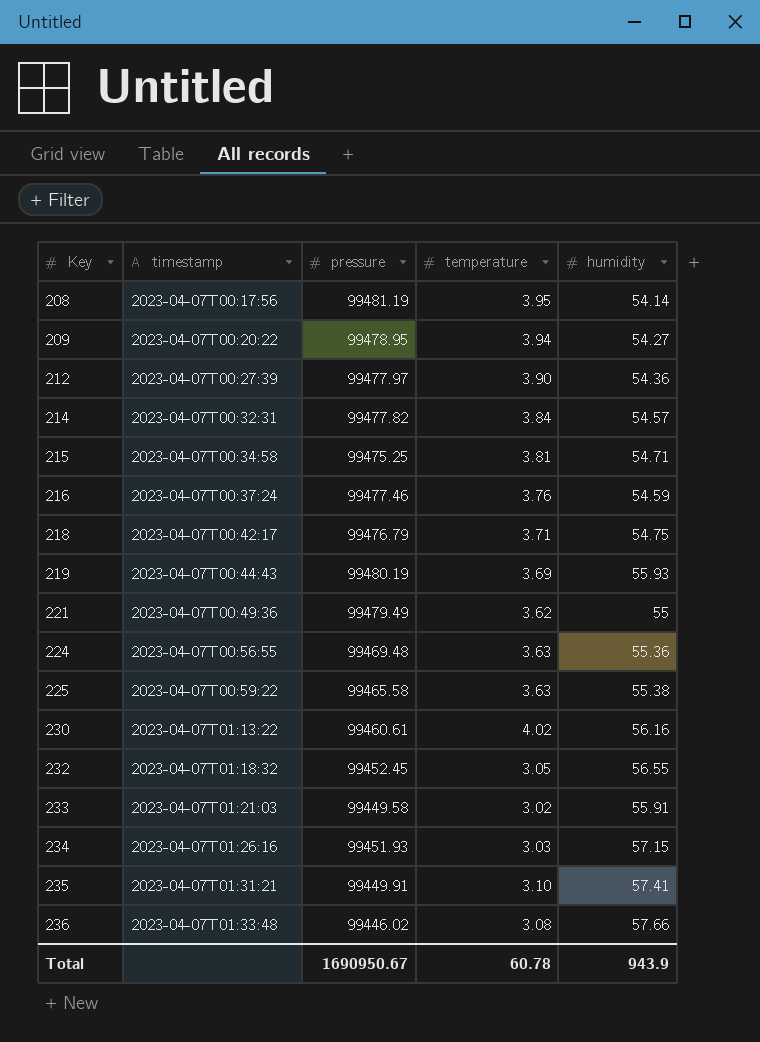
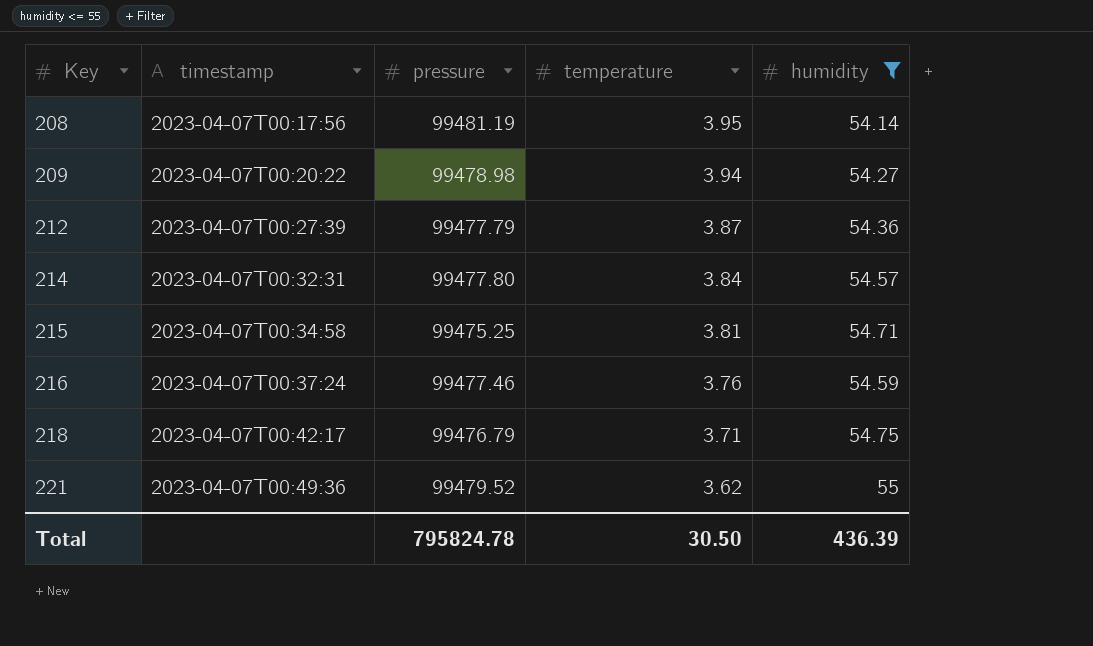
filter: none -> humidity <= 55
209 | pressure: 99478.95 -> 99478.98
212 | pressure: 99477.97 -> 99477.79
212 | temperature: 3.90 -> 3.87
214 | pressure: 99477.82 -> 99477.80
221 | pressure: 99479.49 -> 99479.52
Total | pressure: 1690950.67 -> 795824.78
Total | temperature: 60.78 -> 30.50
Total | humidity: 943.9 -> 436.39

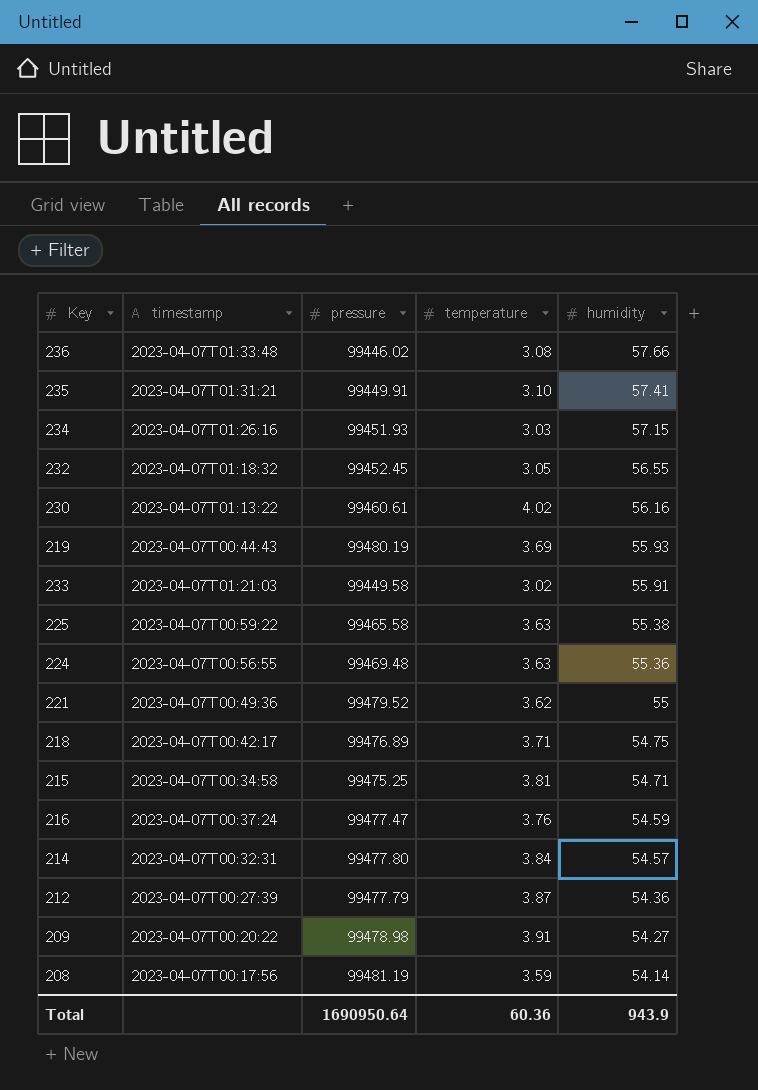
filter: humidity <= 55 -> none
row order: Key ascending -> humidity descending
218 | pressure: 99476.79 -> 99476.89
216 | pressure: 99477.46 -> 99477.47
209 | temperature: 3.94 -> 3.91
208 | temperature: 3.95 -> 3.59
Total | pressure: 795824.78 -> 1690950.64
Total | temperature: 30.50 -> 60.36
Total | humidity: 436.39 -> 943.9

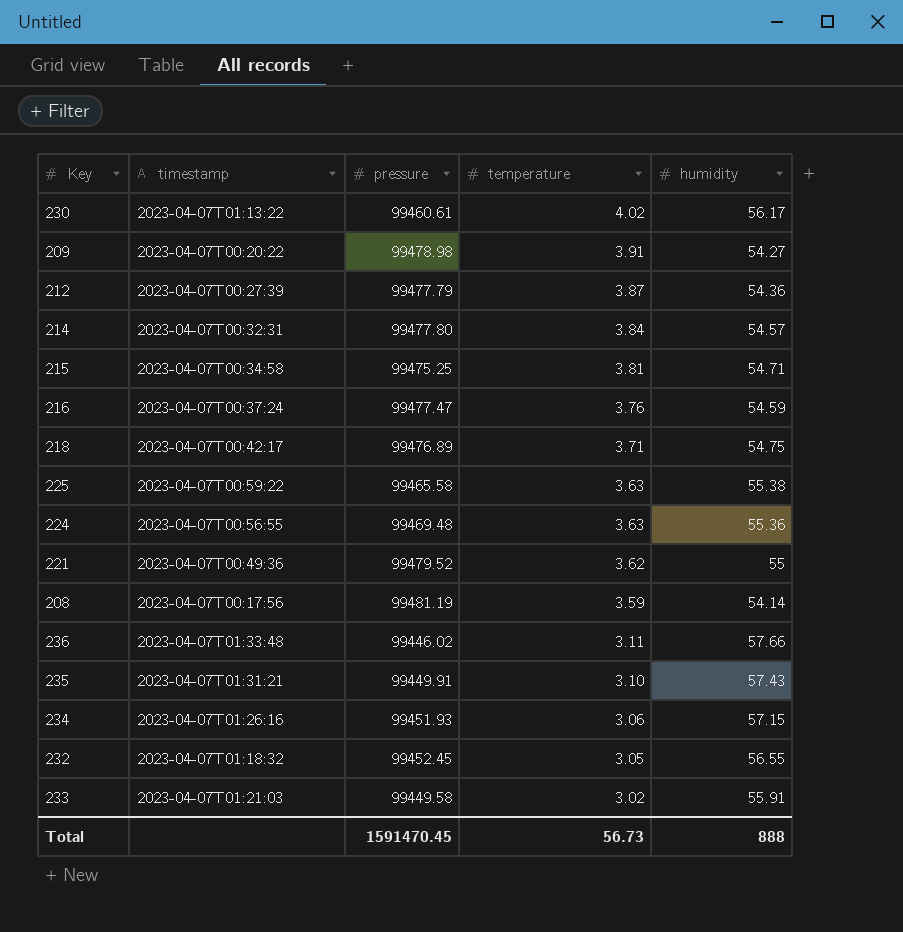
row order: humidity descending -> temperature descending
row 219: 2023-04-07T00:44:43 | 99480.19 | 3.69 | 55.93 -> none
230 | humidity: 56.16 -> 56.17
236 | temperature: 3.08 -> 3.11
235 | humidity: 57.41 -> 57.43
234 | temperature: 3.03 -> 3.06
Total | pressure: 1690950.64 -> 1591470.45
Total | temperature: 60.36 -> 56.73
Total | humidity: 943.9 -> 888

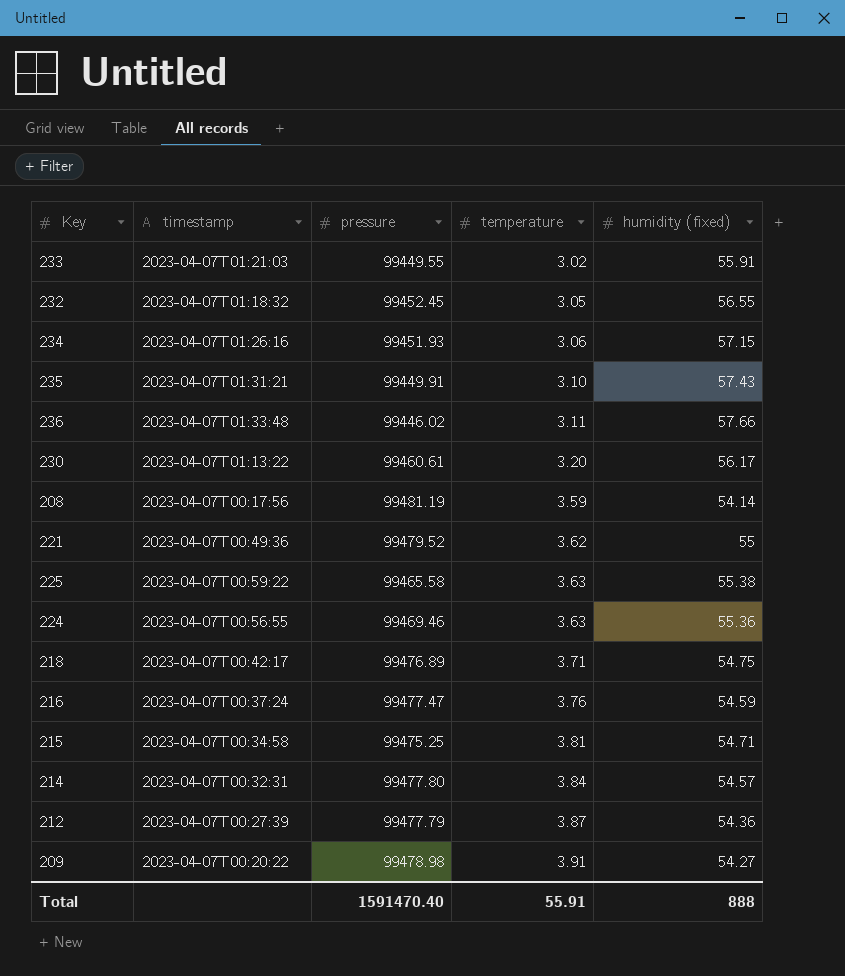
row order: temperature descending -> temperature ascending
column name: humidity -> humidity (fixed)
233 | pressure: 99449.58 -> 99449.55
230 | temperature: 4.02 -> 3.20
224 | pressure: 99469.48 -> 99469.46
Total | pressure: 1591470.45 -> 1591470.40
Total | temperature: 56.73 -> 55.91

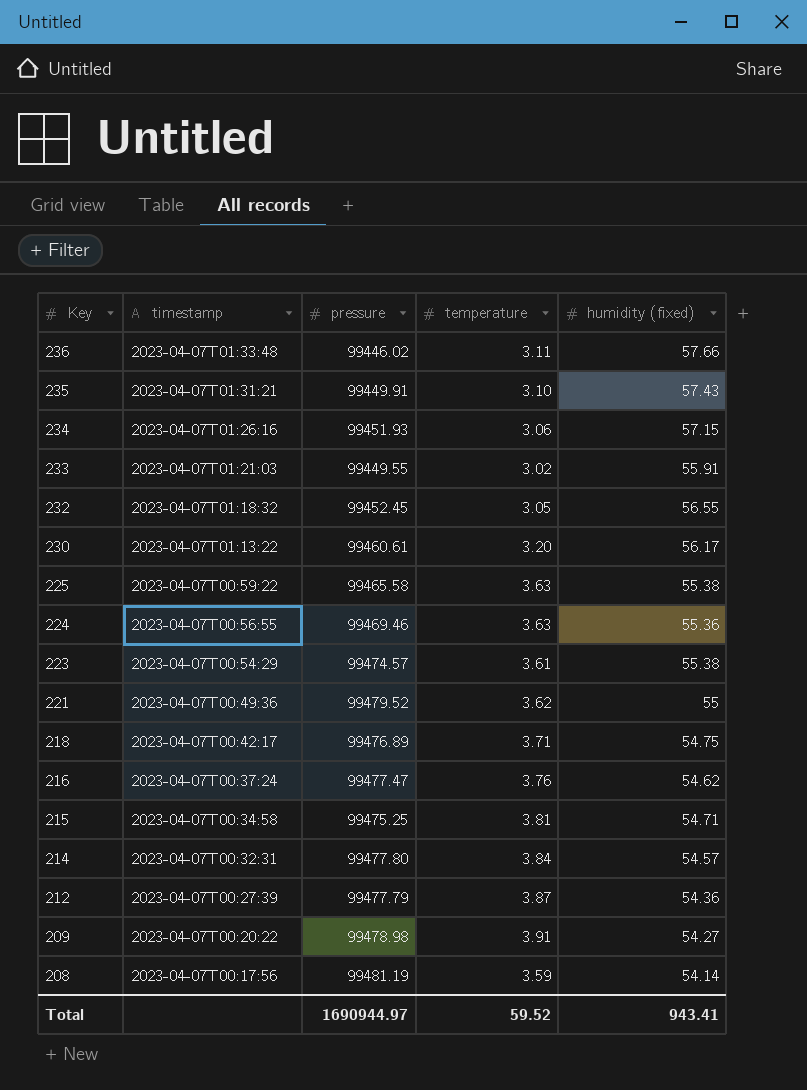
row order: temperature ascending -> Key descending
row 223: none -> 2023-04-07T00:54:29 | 99474.57 | 3.61 | 55.38
216 | humidity (fixed): 54.59 -> 54.62
Total | pressure: 1591470.40 -> 1690944.97
Total | temperature: 55.91 -> 59.52
Total | humidity (fixed): 888 -> 943.41

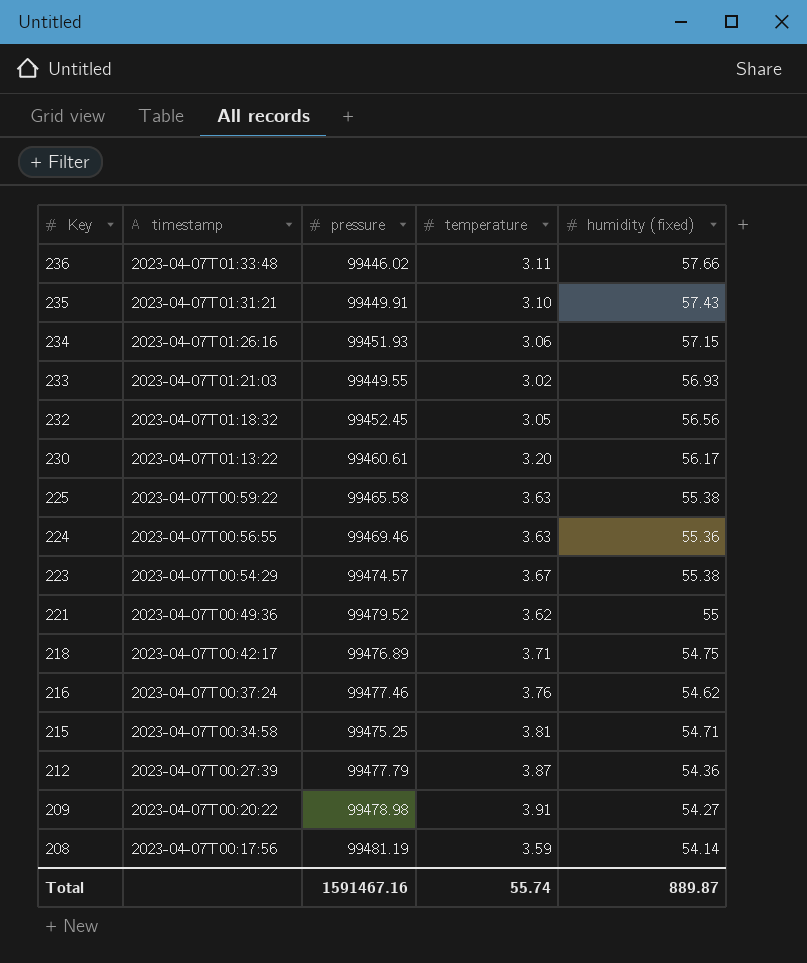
row 214: 2023-04-07T00:32:31 | 99477.80 | 3.84 | 54.57 -> none
233 | humidity (fixed): 55.91 -> 56.93
232 | humidity (fixed): 56.55 -> 56.56
223 | temperature: 3.61 -> 3.67
216 | pressure: 99477.47 -> 99477.46
Total | pressure: 1690944.97 -> 1591467.16
Total | temperature: 59.52 -> 55.74
Total | humidity (fixed): 943.41 -> 889.87

